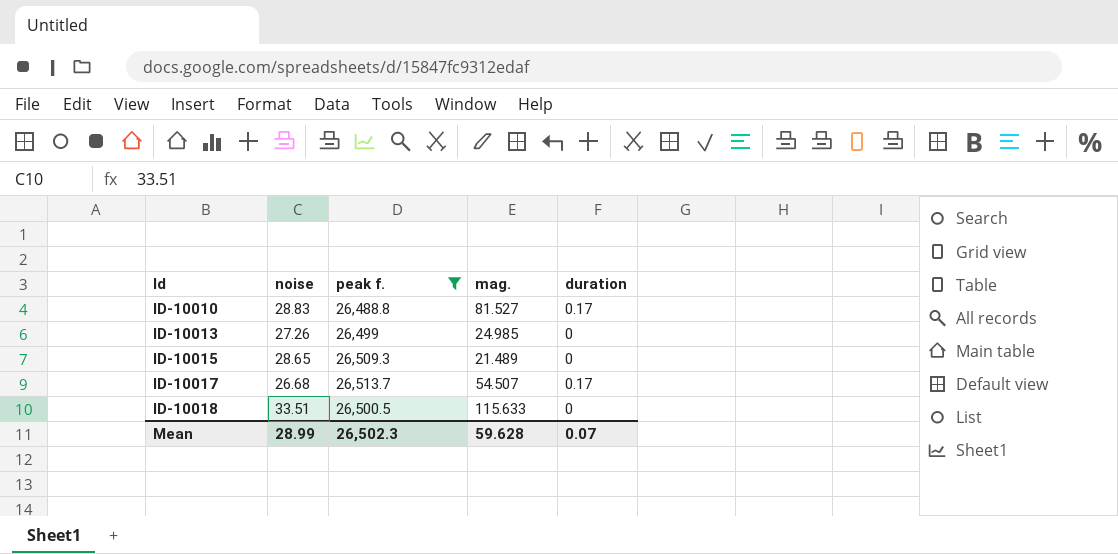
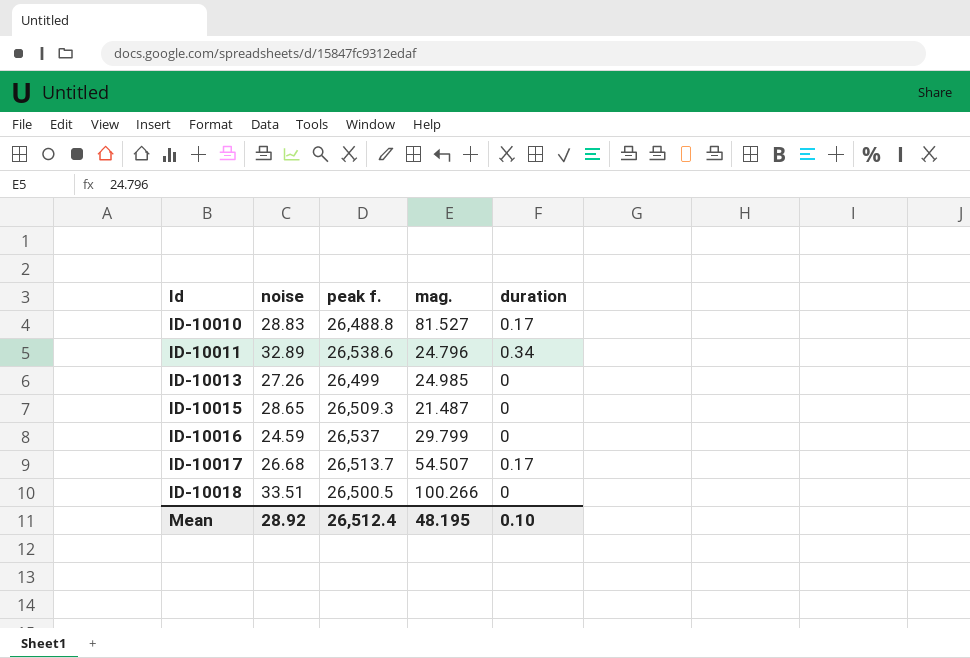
filter: peak f. <= 26,513.7 -> none
ID-10015 | mag.: 21.489 -> 21.487
ID-10018 | mag.: 115.633 -> 100.266
Mean | noise: 28.99 -> 28.92
Mean | peak f.: 26,502.3 -> 26,512.4
Mean | mag.: 59.628 -> 48.195
Mean | duration: 0.07 -> 0.10

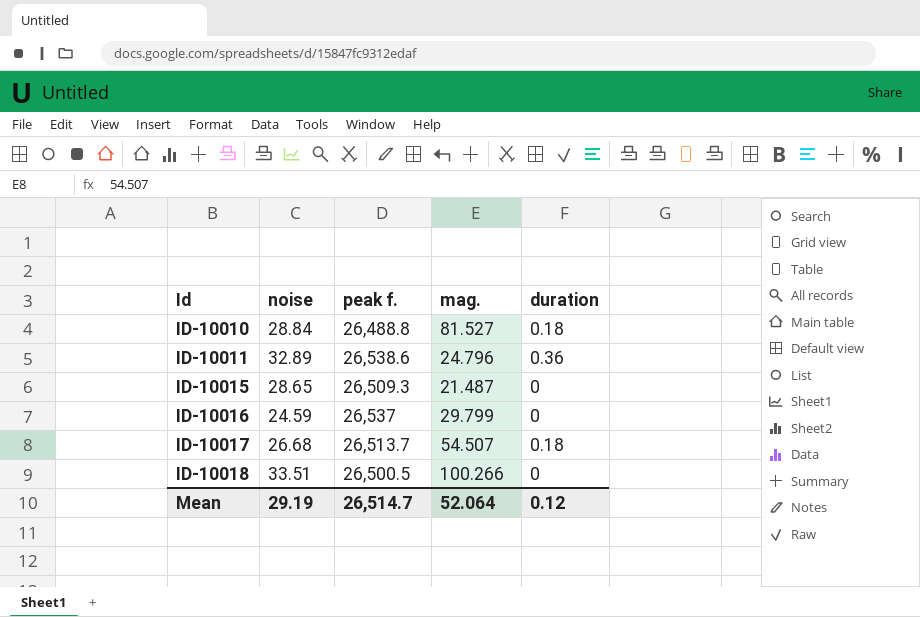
row ID-10013: 27.26 | 26,499 | 24.985 | 0 -> none
ID-10010 | noise: 28.83 -> 28.84
ID-10010 | duration: 0.17 -> 0.18
ID-10011 | duration: 0.34 -> 0.36
ID-10017 | duration: 0.17 -> 0.18
Mean | noise: 28.92 -> 29.19
Mean | peak f.: 26,512.4 -> 26,514.7
Mean | mag.: 48.195 -> 52.064
Mean | duration: 0.10 -> 0.12

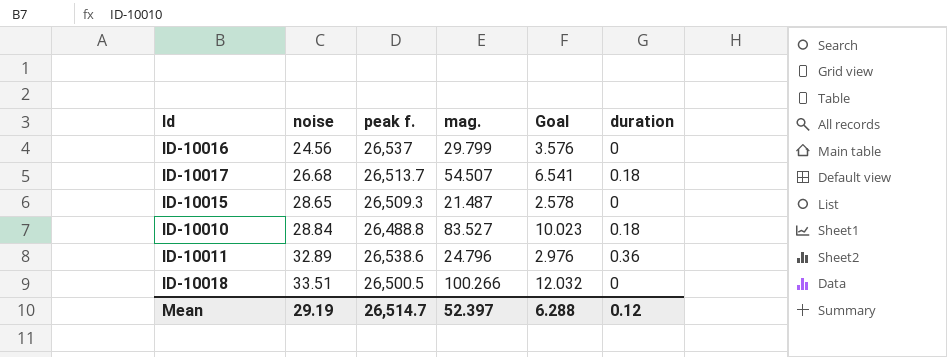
row order: Id ascending -> noise ascending
column Goal | formula: none -> [mag.] * 0.12
ID-10016 | noise: 24.59 -> 24.56
ID-10010 | mag.: 81.527 -> 83.527
Mean | mag.: 52.064 -> 52.397

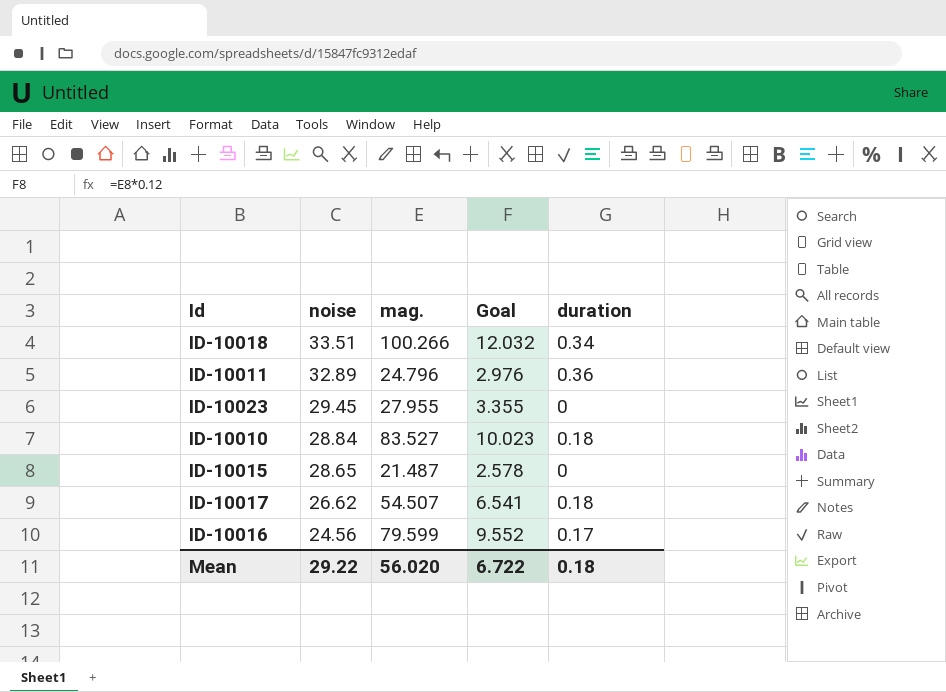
row order: noise ascending -> noise descending
column peak f. | position: 3 -> none
ID-10018 | duration: 0 -> 0.34
row ID-10023: none -> 29.45 | 27.955 | 3.355 | 0
ID-10017 | noise: 26.68 -> 26.62
ID-10016 | mag.: 29.799 -> 79.599
ID-10016 | Goal: 3.576 -> 9.552
ID-10016 | duration: 0 -> 0.17
Mean | noise: 29.19 -> 29.22
Mean | mag.: 52.397 -> 56.020
Mean | Goal: 6.288 -> 6.722
Mean | duration: 0.12 -> 0.18

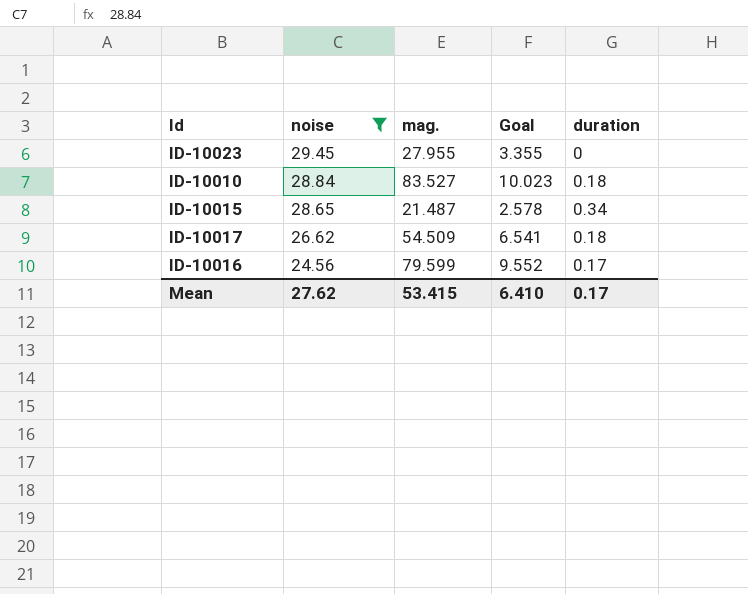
filter: none -> noise <= 29.45
ID-10015 | duration: 0 -> 0.34
ID-10017 | mag.: 54.507 -> 54.509
Mean | noise: 29.22 -> 27.62
Mean | mag.: 56.020 -> 53.415
Mean | Goal: 6.722 -> 6.410
Mean | duration: 0.18 -> 0.17

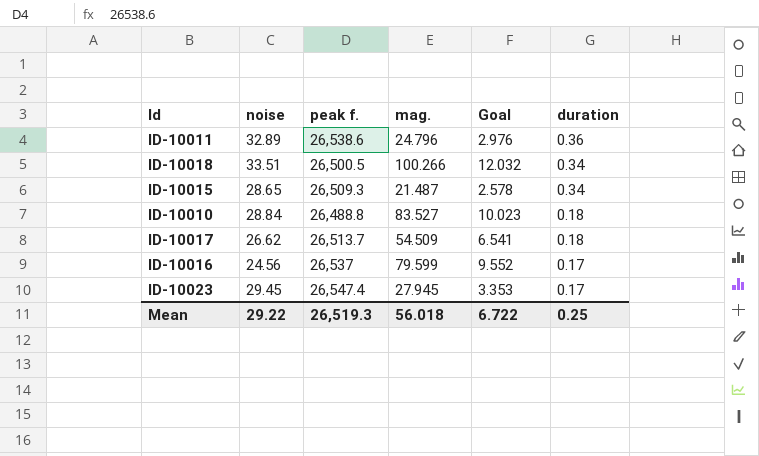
filter: noise <= 29.45 -> none
row order: noise descending -> duration descending
column peak f. | position: none -> 3
ID-10023 | mag.: 27.955 -> 27.945
ID-10023 | Goal: 3.355 -> 3.353
ID-10023 | duration: 0 -> 0.17
Mean | noise: 27.62 -> 29.22
Mean | mag.: 53.415 -> 56.018
Mean | Goal: 6.410 -> 6.722
Mean | duration: 0.17 -> 0.25

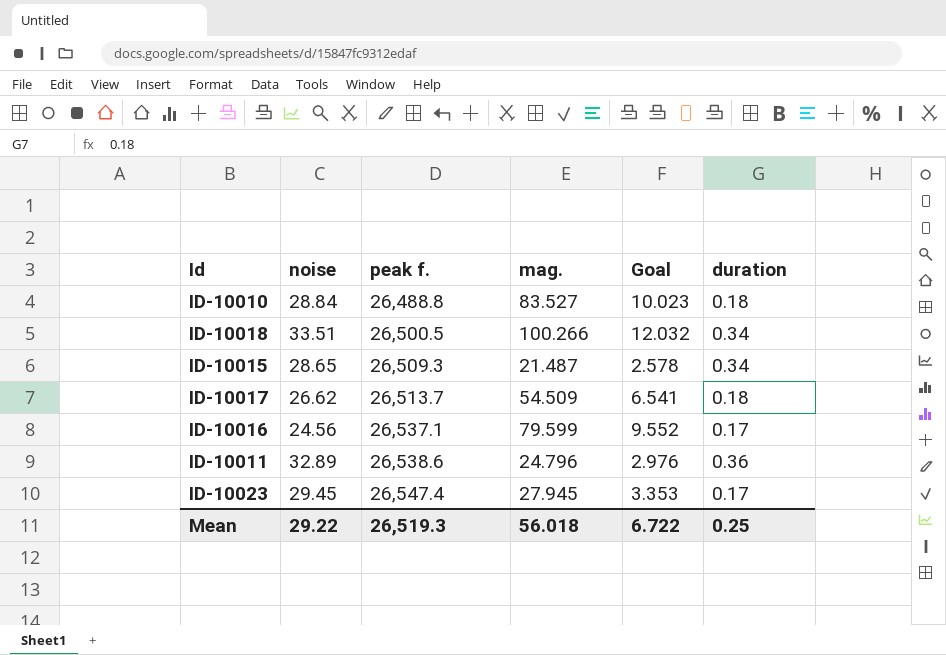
row order: duration descending -> peak f. ascending
ID-10016 | peak f.: 26,537 -> 26,537.1

